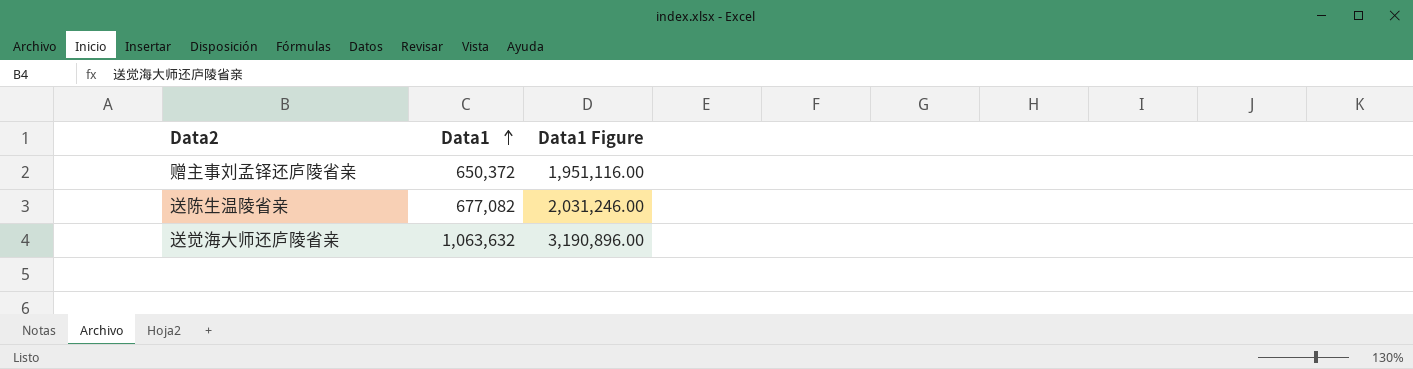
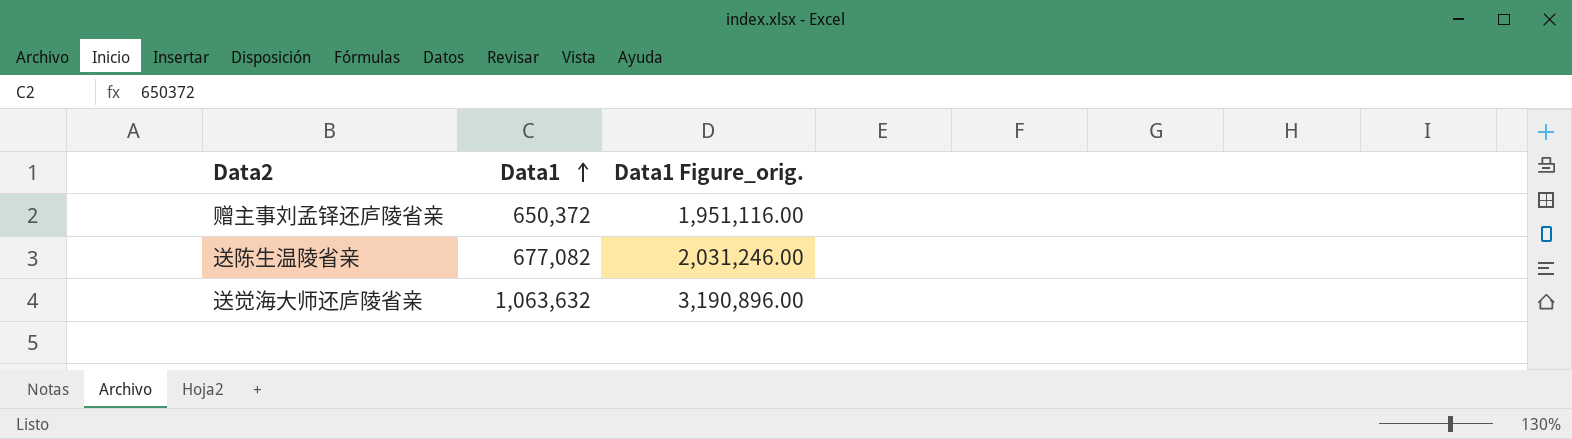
column name: Data1 Figure -> Data1 Figure_orig.

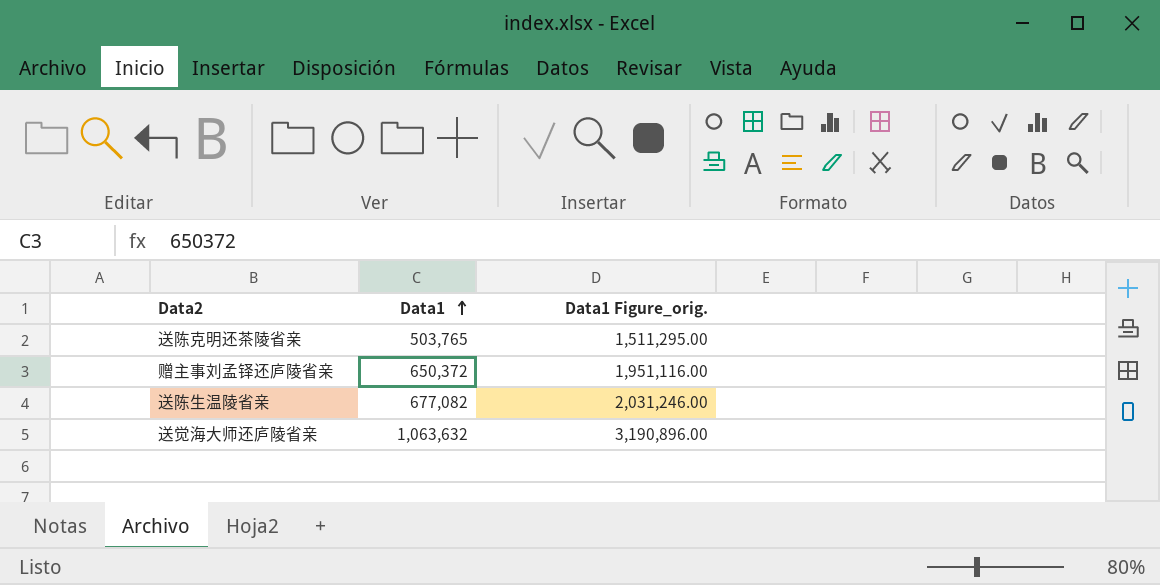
row 送陈克明还茶陵省亲: none -> 503,765 | 1,511,295.00

